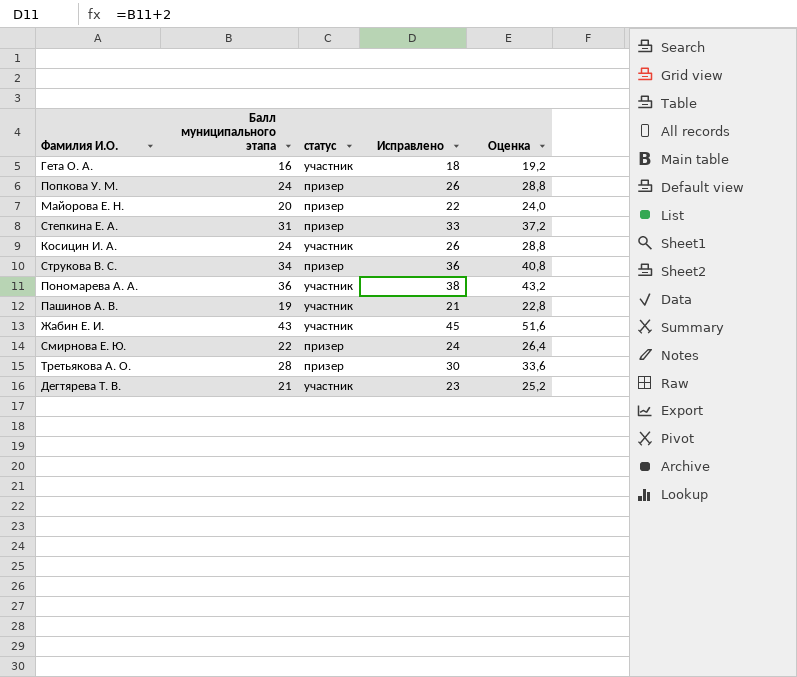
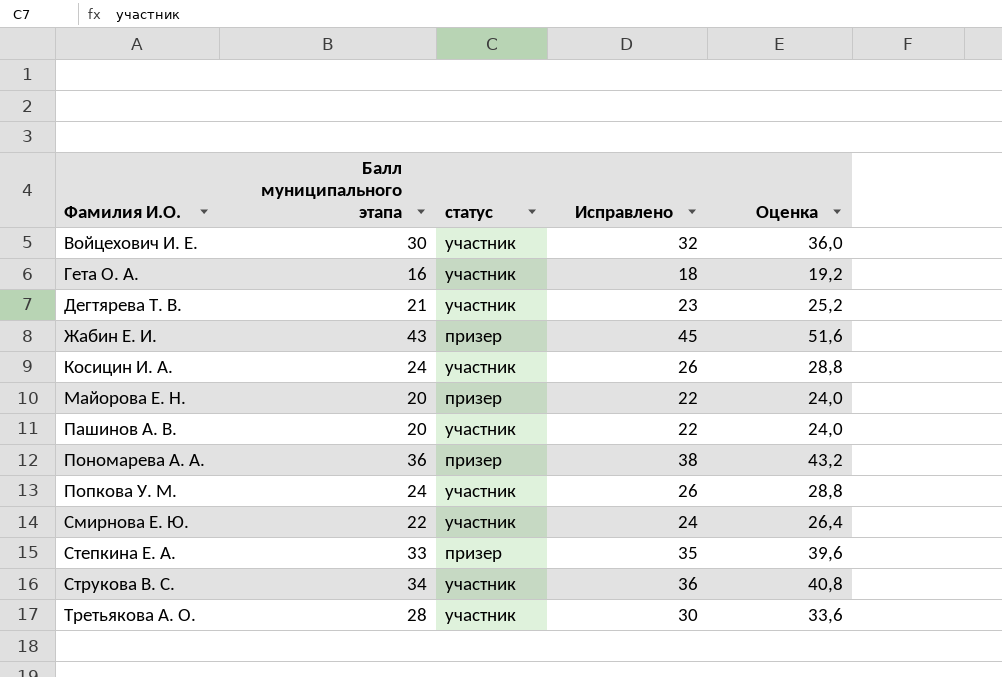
row order: none -> Фамилия И.О. ascending
row Войцехович И. Е.: none -> 30 | участник | 32 | 36,0
Жабин Е. И. | статус: участник -> призер
Пашинов А. В. | Балл муниципального этапа: 19 -> 20
Пашинов А. В. | Исправлено: 21 -> 22
Пашинов А. В. | Оценка: 22,8 -> 24,0
Пономарева А. А. | статус: участник -> призер
Попкова У. М. | статус: призер -> участник
Смирнова Е. Ю. | статус: призер -> участник
Степкина Е. А. | Балл муниципального этапа: 31 -> 33
Степкина Е. А. | Исправлено: 33 -> 35
Степкина Е. А. | Оценка: 37,2 -> 39,6
Струкова В. С. | статус: призер -> участник
Третьякова А. О. | статус: призер -> участник

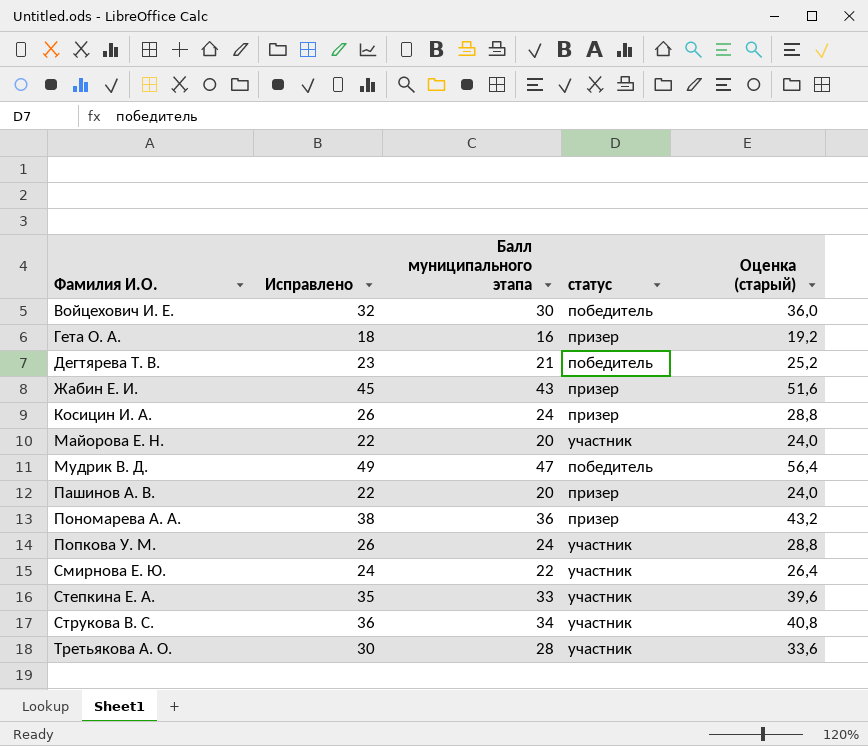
column Исправлено | position: 4 -> 2
column name: Оценка -> Оценка (старый)
Войцехович И. Е. | статус: участник -> победитель
Гета О. А. | статус: участник -> призер
Дегтярева Т. В. | статус: участник -> победитель
Косицин И. А. | статус: участник -> призер
Майорова Е. Н. | статус: призер -> участник
row Мудрик В. Д.: none -> 49 | 47 | победитель | 56,4
Пашинов А. В. | статус: участник -> призер
Степкина Е. А. | статус: призер -> участник

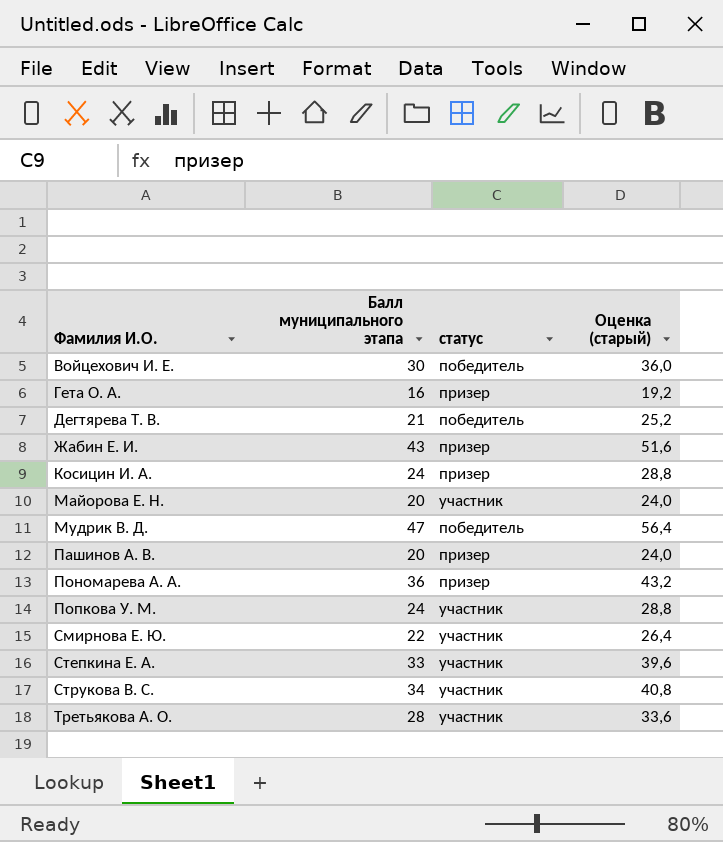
column Исправлено | formula: [Балл муниципального этапа] + 2 -> none

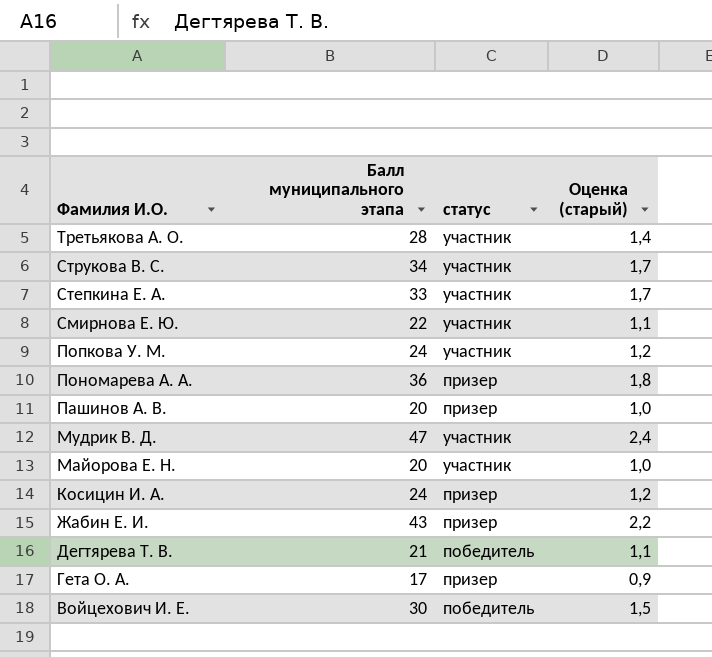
row order: Фамилия И.О. ascending -> Фамилия И.О. descending
column Оценка (старый) | formula: [Балл муниципального этапа] * 1,2 -> [Балл муниципального этапа] * 0,05
Мудрик В. Д. | статус: победитель -> участник
Гета О. А. | Балл муниципального этапа: 16 -> 17

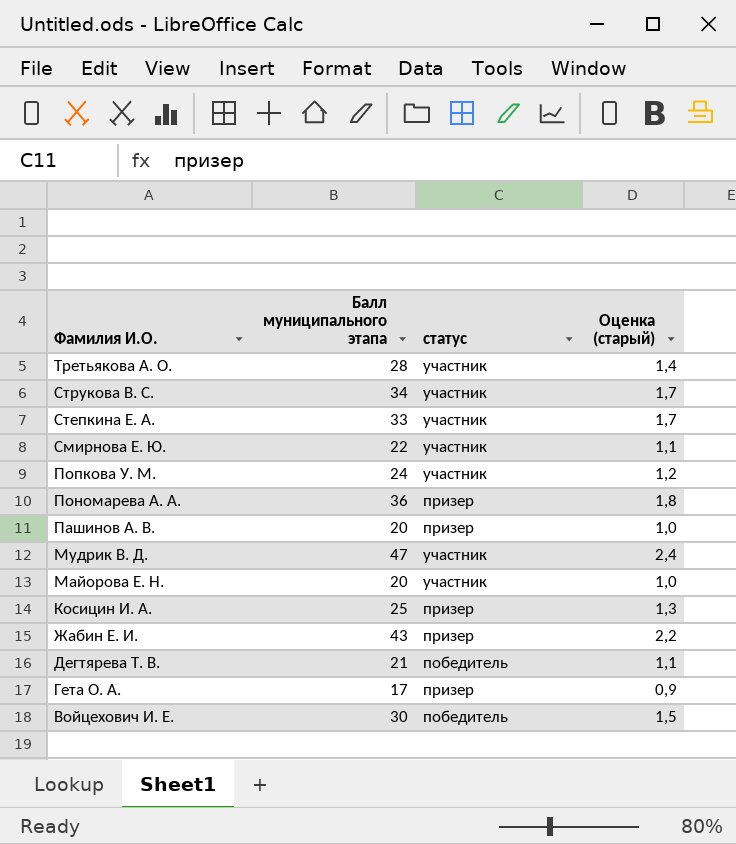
Косицин И. А. | Балл муниципального этапа: 24 -> 25
Косицин И. А. | Оценка (старый): 1,2 -> 1,3

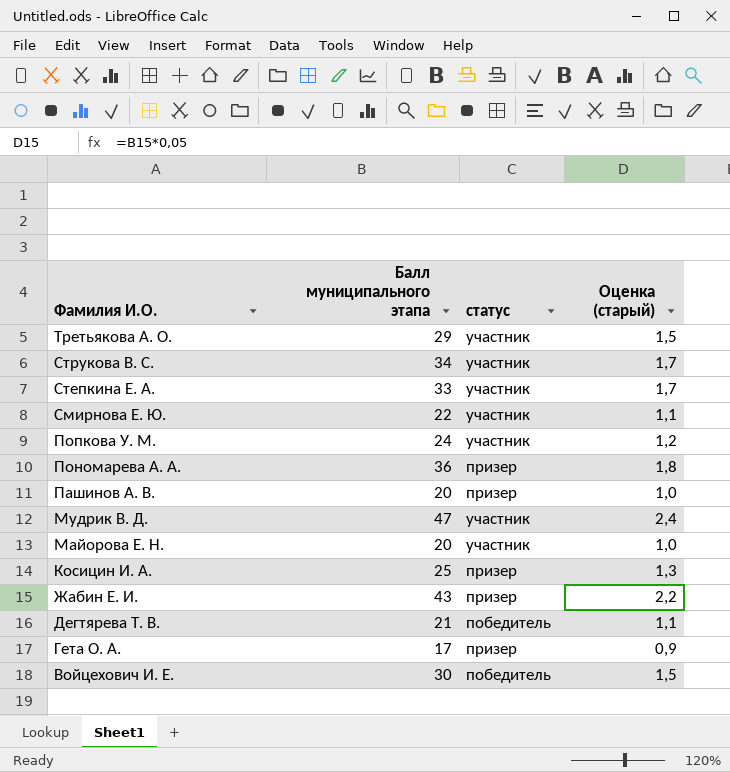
Третьякова А. О. | Балл муниципального этапа: 28 -> 29
Третьякова А. О. | Оценка (старый): 1,4 -> 1,5

